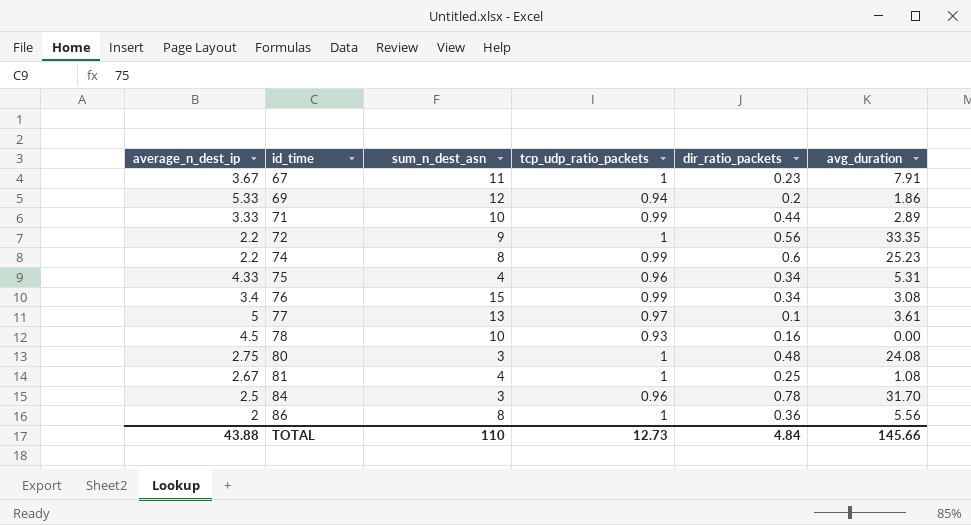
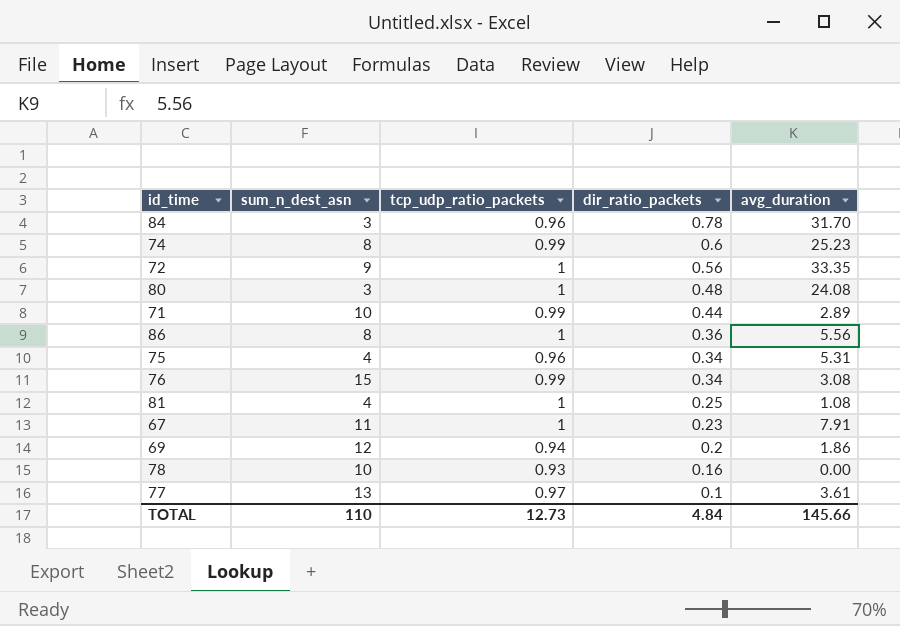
row order: id_time ascending -> dir_ratio_packets descending
column average_n_dest_ip | position: 1 -> none

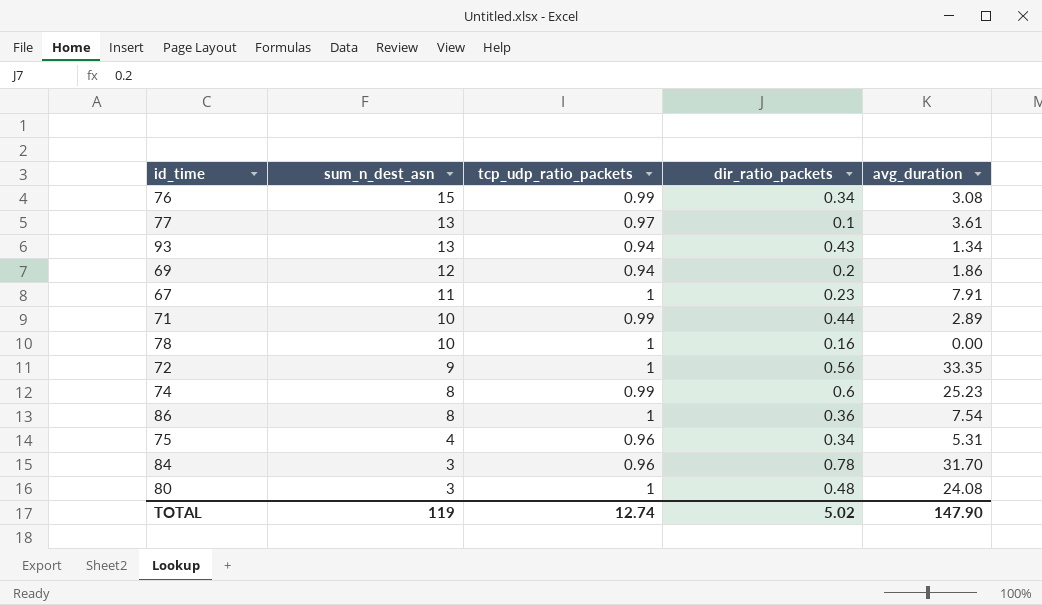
row order: dir_ratio_packets descending -> sum_n_dest_asn descending
row 81: 4 | 1 | 0.25 | 1.08 -> none
row 93: none -> 13 | 0.94 | 0.43 | 1.34
78 | tcp_udp_ratio_packets: 0.93 -> 1
86 | avg_duration: 5.56 -> 7.54
TOTAL | sum_n_dest_asn: 110 -> 119
TOTAL | tcp_udp_ratio_packets: 12.73 -> 12.74
TOTAL | dir_ratio_packets: 4.84 -> 5.02
TOTAL | avg_duration: 145.66 -> 147.90

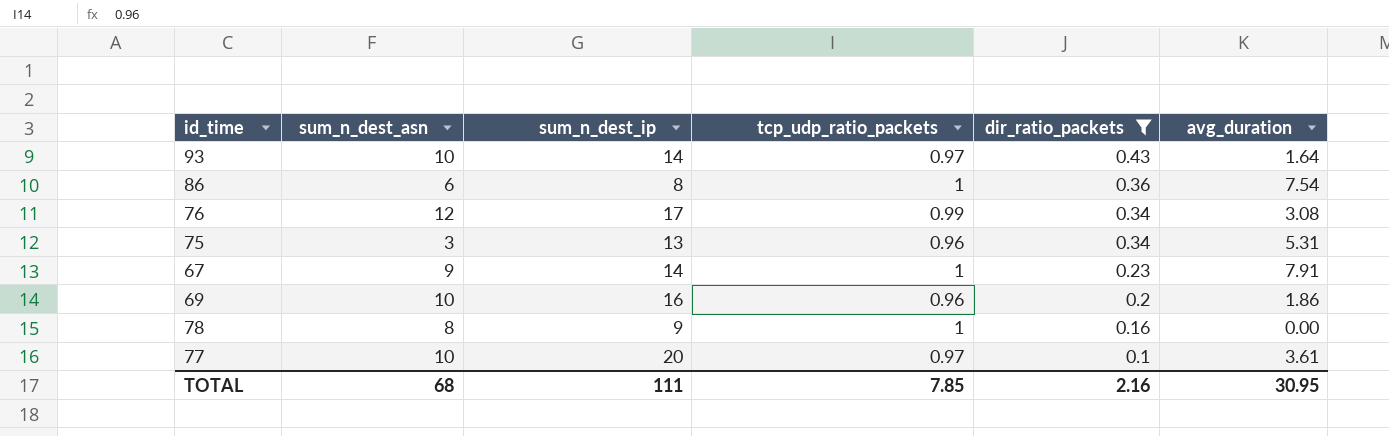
filter: none -> dir_ratio_packets <= 0.43
row order: sum_n_dest_asn descending -> dir_ratio_packets descending
column sum_n_dest_ip | position: none -> 3
93 | sum_n_dest_asn: 13 -> 10
93 | tcp_udp_ratio_packets: 0.94 -> 0.97
93 | avg_duration: 1.34 -> 1.64
86 | sum_n_dest_asn: 8 -> 6
76 | sum_n_dest_asn: 15 -> 12
75 | sum_n_dest_asn: 4 -> 3
67 | sum_n_dest_asn: 11 -> 9
69 | sum_n_dest_asn: 12 -> 10
69 | tcp_udp_ratio_packets: 0.94 -> 0.96
78 | sum_n_dest_asn: 10 -> 8
77 | sum_n_dest_asn: 13 -> 10
TOTAL | sum_n_dest_asn: 119 -> 68
TOTAL | tcp_udp_ratio_packets: 12.74 -> 7.85
TOTAL | dir_ratio_packets: 5.02 -> 2.16
TOTAL | avg_duration: 147.90 -> 30.95

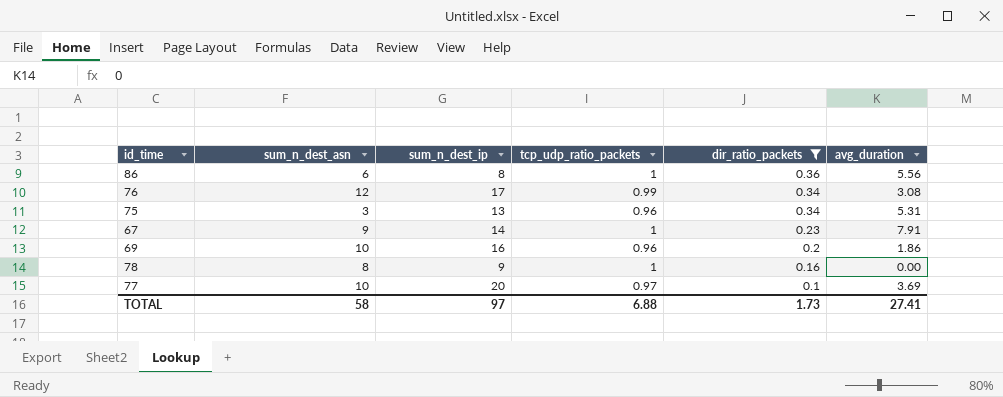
row 93: 10 | 14 | 0.97 | 0.43 | 1.64 -> none
86 | avg_duration: 7.54 -> 5.56
77 | avg_duration: 3.61 -> 3.69
TOTAL | sum_n_dest_asn: 68 -> 58
TOTAL | sum_n_dest_ip: 111 -> 97
TOTAL | tcp_udp_ratio_packets: 7.85 -> 6.88
TOTAL | dir_ratio_packets: 2.16 -> 1.73
TOTAL | avg_duration: 30.95 -> 27.41

